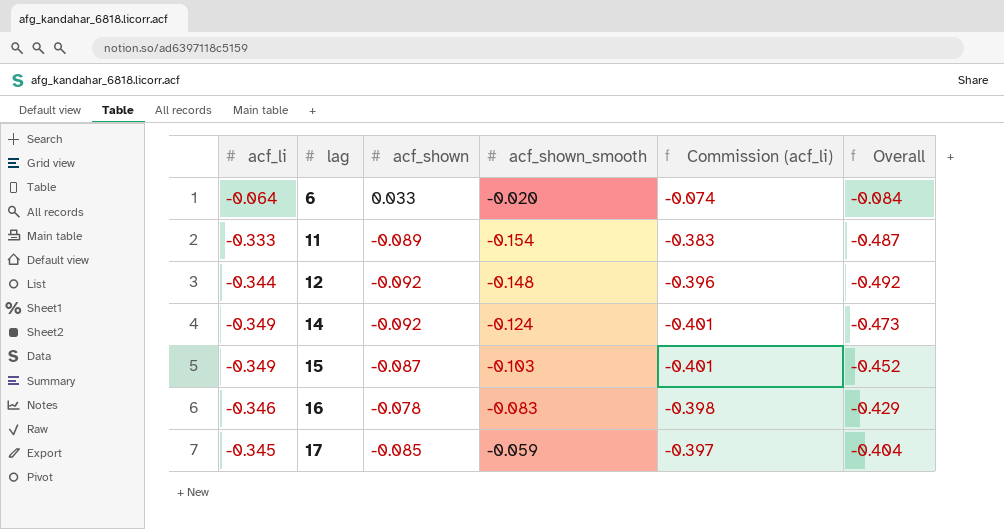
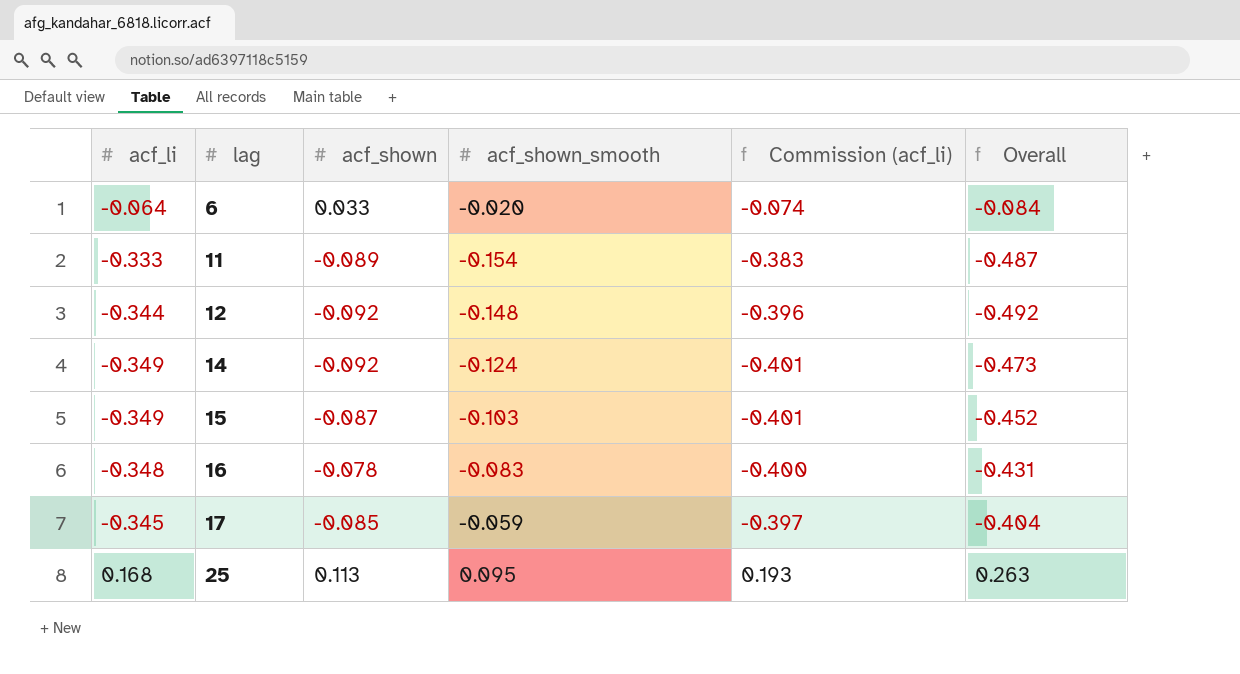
16 | acf_li: -0.346 -> -0.348
16 | Commission (acf_li): -0.398 -> -0.400
16 | Overall: -0.429 -> -0.431
row 25: none -> 0.168 | 0.113 | 0.095 | 0.193 | 0.263

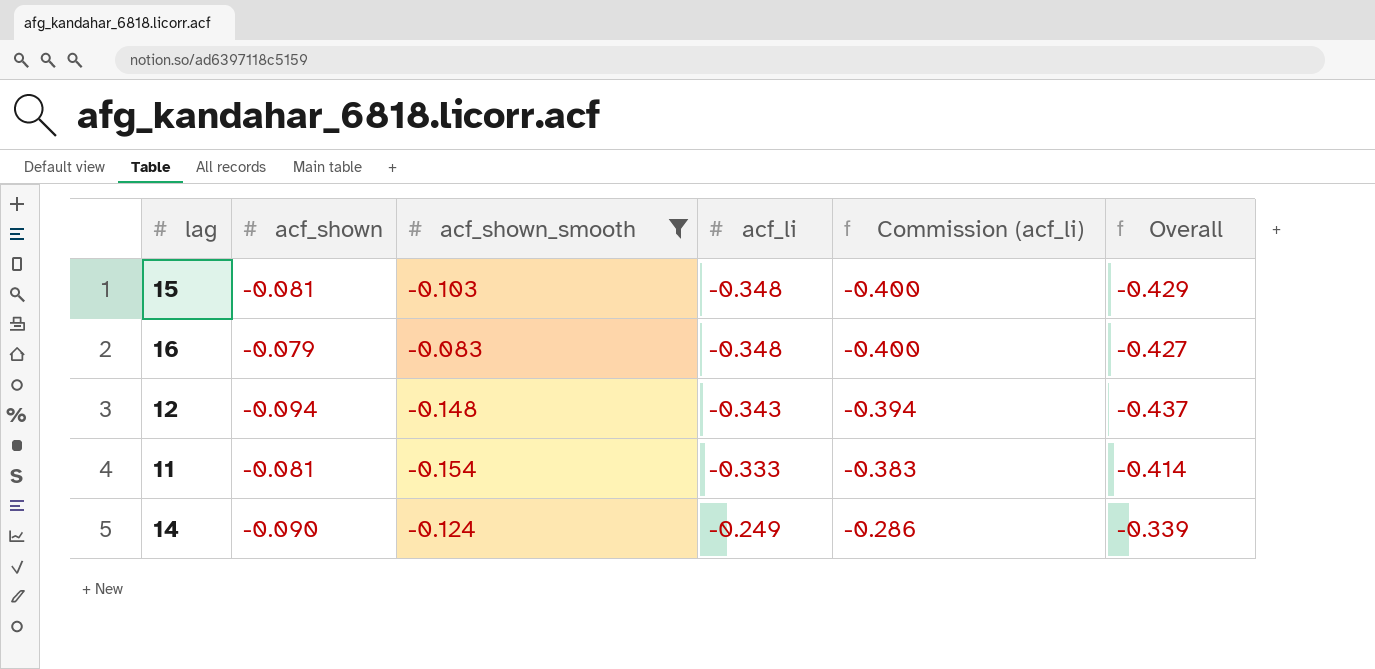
filter: none -> acf_shown_smooth <= -0.083
row order: lag ascending -> acf_li ascending
column acf_li | position: 1 -> 4
column Overall | formula: [acf_li] + [acf_shown_smooth] -> [acf_shown] + [acf_li]
15 | acf_shown: -0.087 -> -0.081
15 | acf_li: -0.349 -> -0.348
15 | Commission (acf_li): -0.401 -> -0.400
16 | acf_shown: -0.078 -> -0.079
12 | acf_shown: -0.092 -> -0.094
12 | acf_li: -0.344 -> -0.343
12 | Commission (acf_li): -0.396 -> -0.394
11 | acf_shown: -0.089 -> -0.081
14 | acf_shown: -0.092 -> -0.090
14 | acf_li: -0.349 -> -0.249
14 | Commission (acf_li): -0.401 -> -0.286

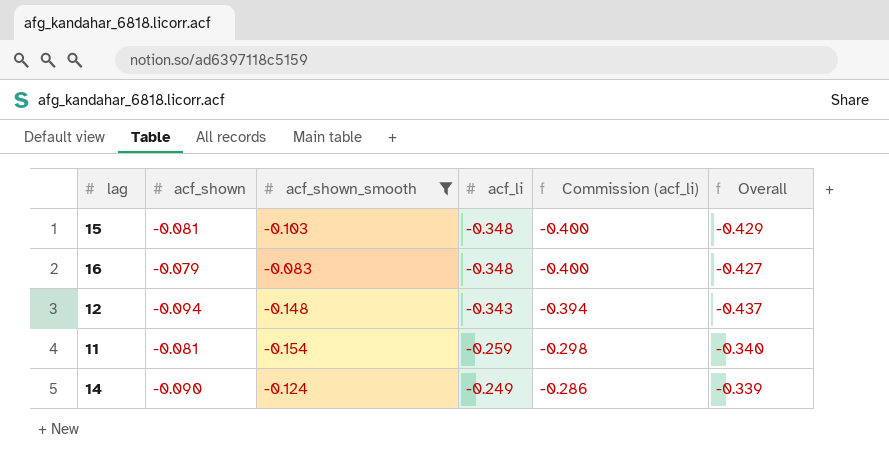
11 | acf_li: -0.333 -> -0.259
11 | Commission (acf_li): -0.383 -> -0.298
11 | Overall: -0.414 -> -0.340

